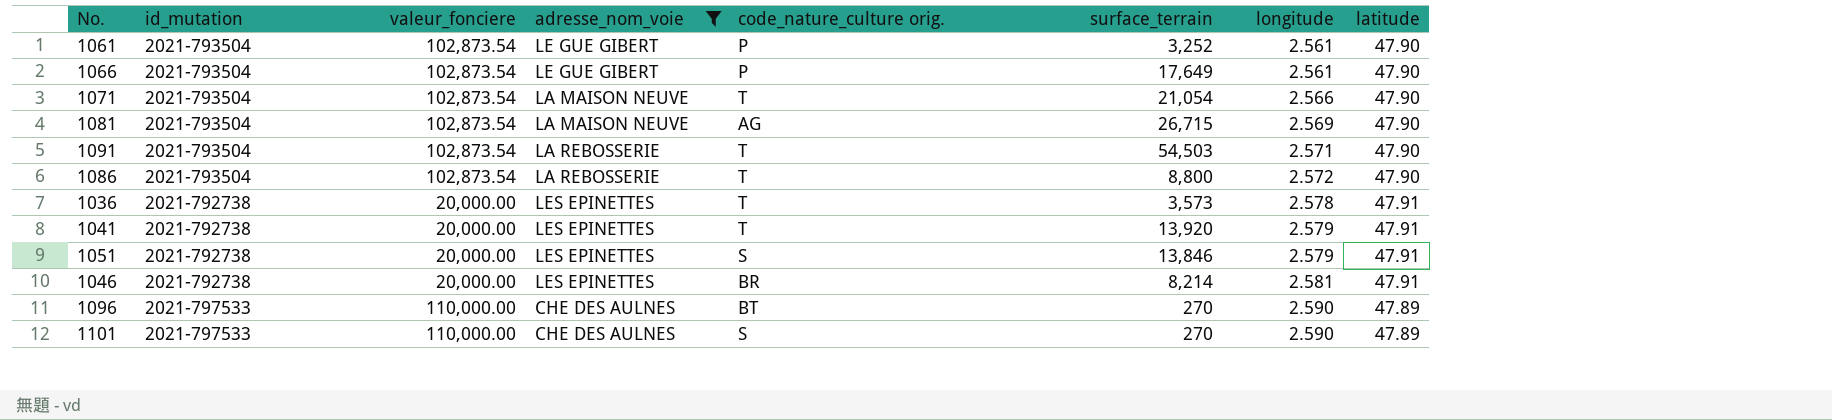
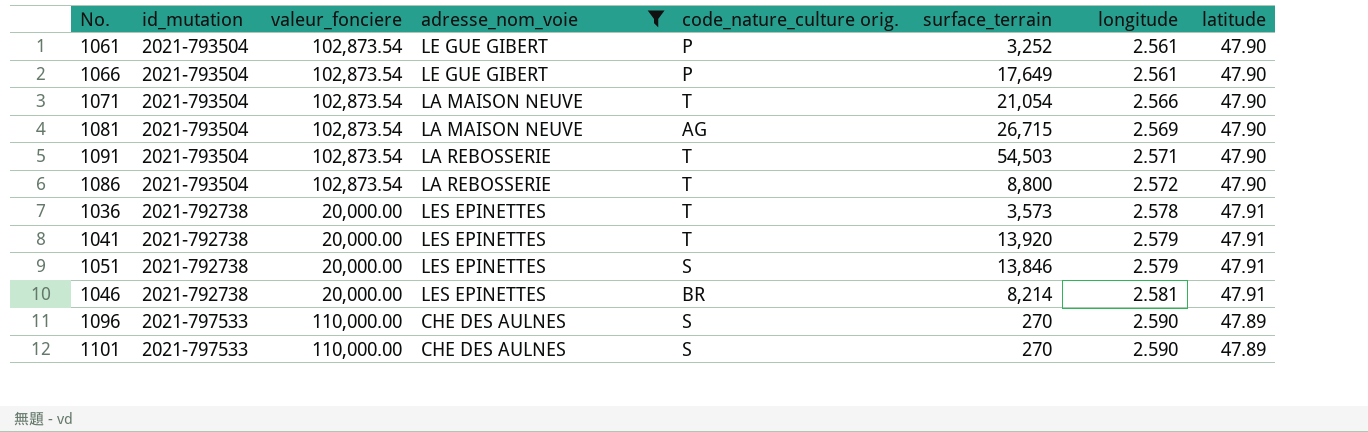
1096 | code_nature_culture orig.: BT -> S

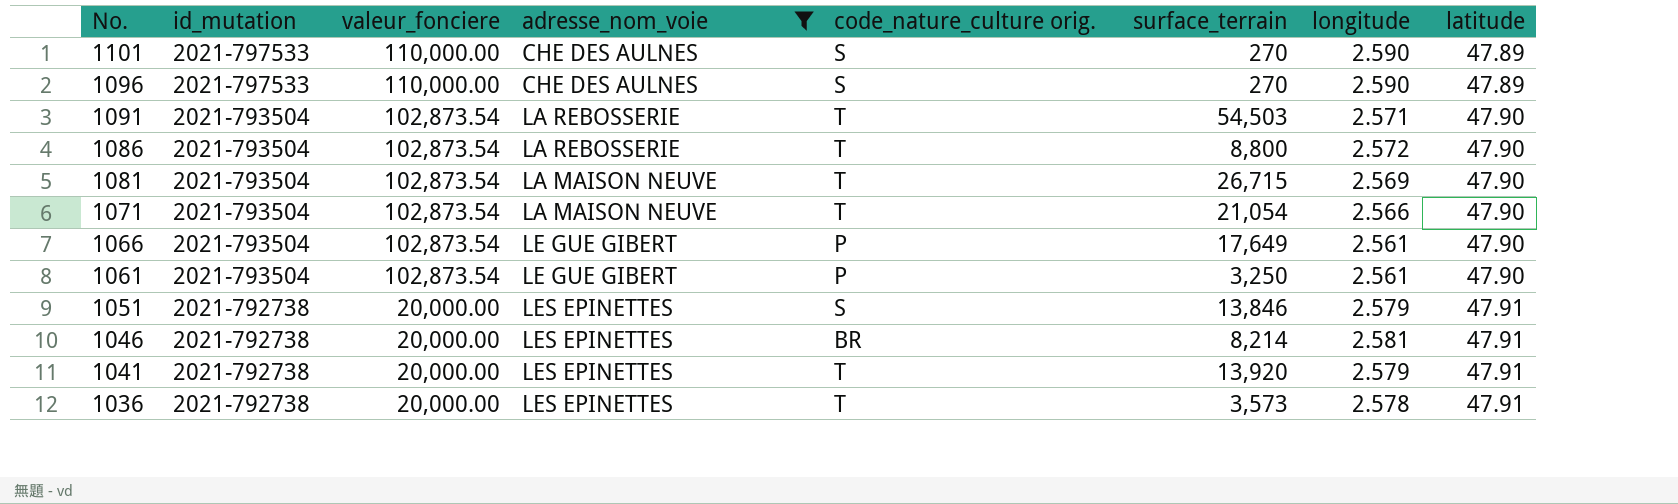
row order: longitude ascending -> No. descending
1081 | code_nature_culture orig.: AG -> T
1061 | surface_terrain: 3,252 -> 3,250

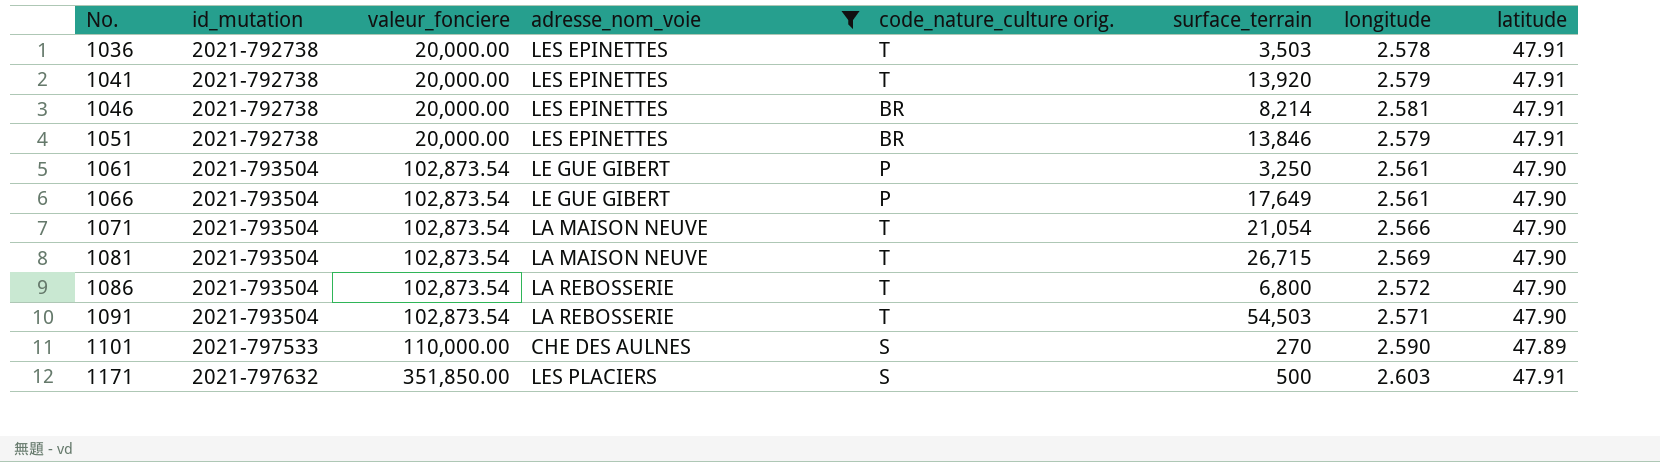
row order: No. descending -> No. ascending
row 1096: 2021-797533 | 110,000.00 | CHE DES AULNES | S | 270 | 2.590 | 47.89 -> none
1036 | surface_terrain: 3,573 -> 3,503
1051 | code_nature_culture orig.: S -> BR
1086 | surface_terrain: 8,800 -> 6,800
row 1171: none -> 2021-797632 | 351,850.00 | LES PLACIERS | S | 500 | 2.603 | 47.91

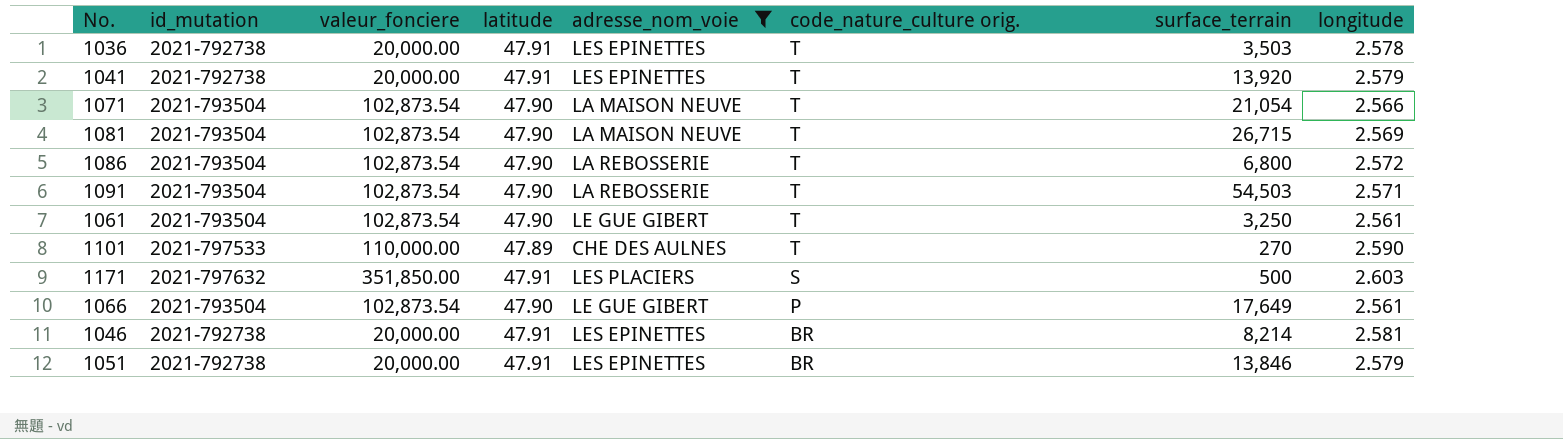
row order: No. ascending -> code_nature_culture orig. descending
column latitude | position: 8 -> 4
1061 | code_nature_culture orig.: P -> T
1101 | code_nature_culture orig.: S -> T

